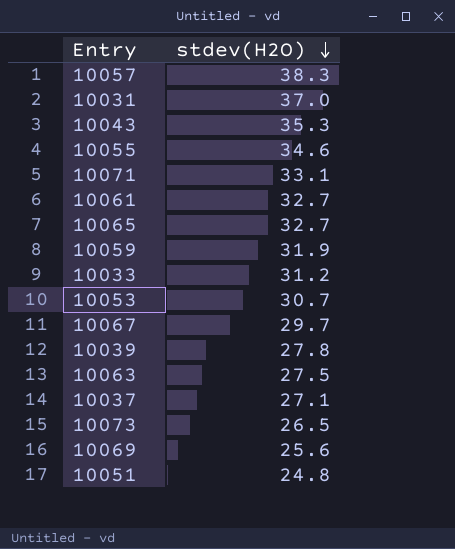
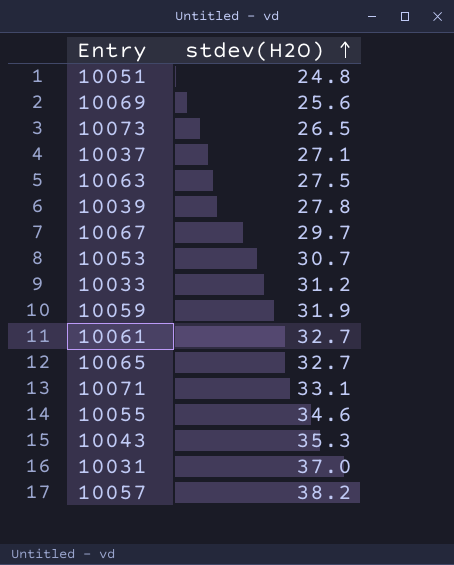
row order: stdev(H2O) descending -> stdev(H2O) ascending
10057 | stdev(H2O): 38.3 -> 38.2

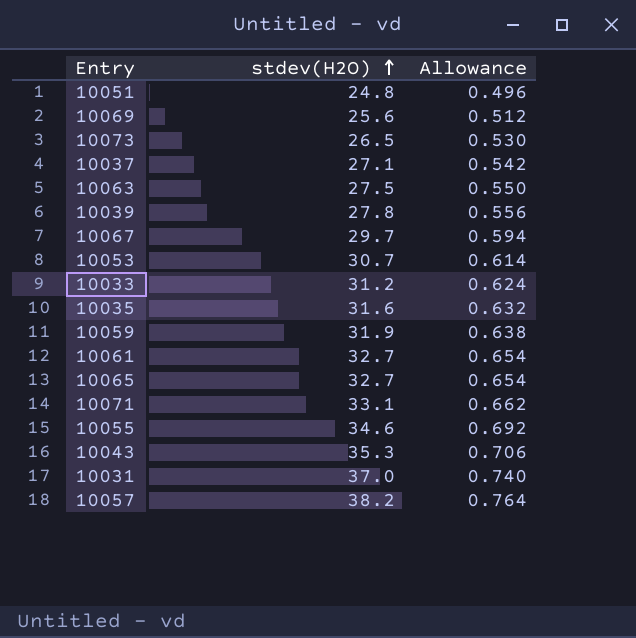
column Allowance | formula: none -> [stdev(H2O)] * 0.02
row 10035: none -> 31.6 | 0.632

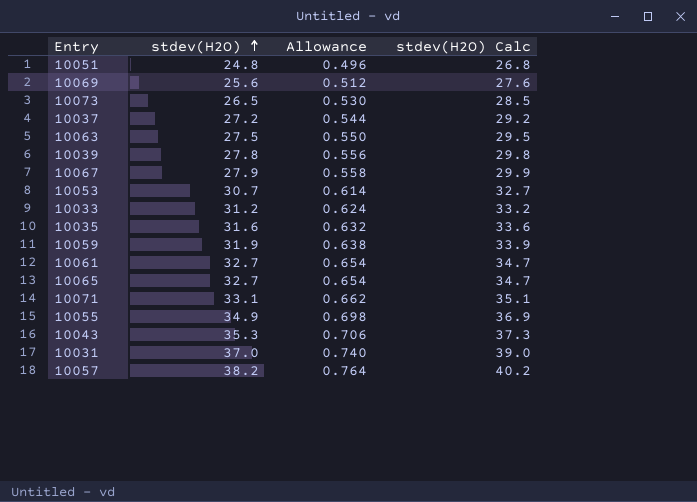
column stdev(H2O) Calc | formula: none -> [stdev(H2O)] + 2
10037 | stdev(H2O): 27.1 -> 27.2
10037 | Allowance: 0.542 -> 0.544
10067 | stdev(H2O): 29.7 -> 27.9
10067 | Allowance: 0.594 -> 0.558
10055 | stdev(H2O): 34.6 -> 34.9
10055 | Allowance: 0.692 -> 0.698

